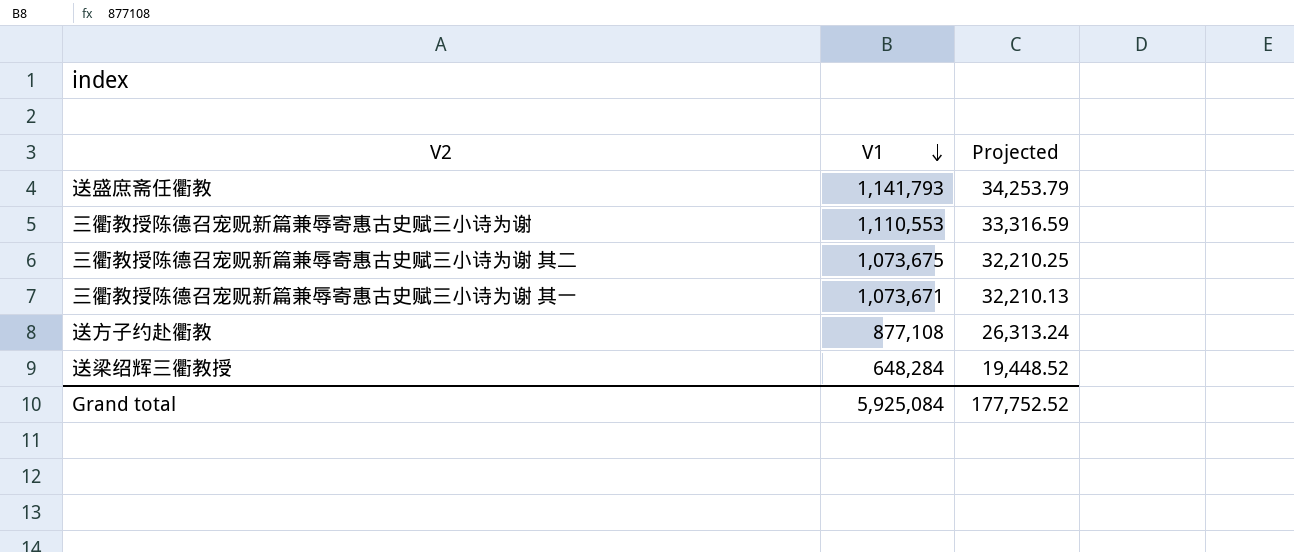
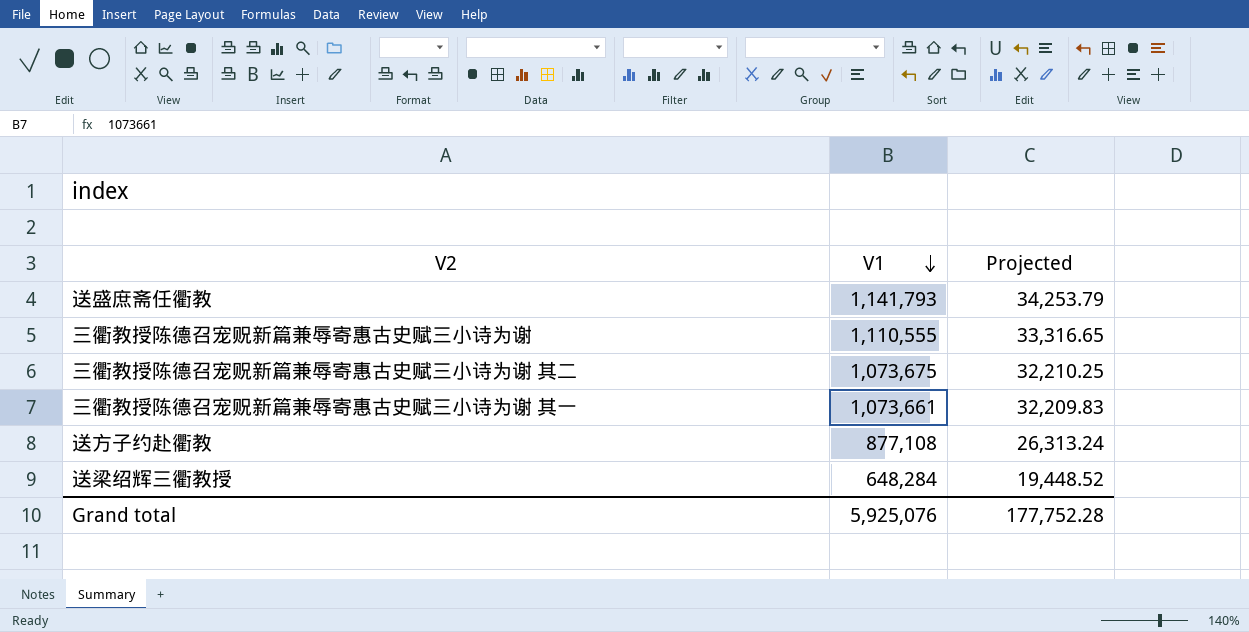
三衢教授陈德召宠贶新篇兼辱寄惠古史赋三小诗为谢 | V1: 1,110,553 -> 1,110,555
三衢教授陈德召宠贶新篇兼辱寄惠古史赋三小诗为谢 | Projected: 33,316.59 -> 33,316.65
三衢教授陈德召宠贶新篇兼辱寄惠古史赋三小诗为谢 其一 | V1: 1,073,671 -> 1,073,661
三衢教授陈德召宠贶新篇兼辱寄惠古史赋三小诗为谢 其一 | Projected: 32,210.13 -> 32,209.83
Grand total | V1: 5,925,084 -> 5,925,076
Grand total | Projected: 177,752.52 -> 177,752.28

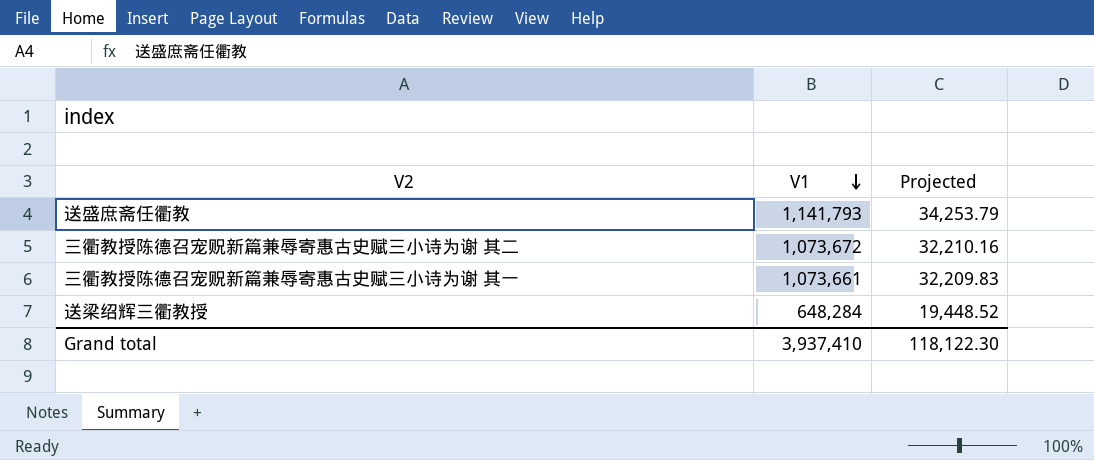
row 三衢教授陈德召宠贶新篇兼辱寄惠古史赋三小诗为谢: 1,110,555 | 33,316.65 -> none
row 送方子约赴衢教: 877,108 | 26,313.24 -> none
三衢教授陈德召宠贶新篇兼辱寄惠古史赋三小诗为谢 其二 | V1: 1,073,675 -> 1,073,672
三衢教授陈德召宠贶新篇兼辱寄惠古史赋三小诗为谢 其二 | Projected: 32,210.25 -> 32,210.16
Grand total | V1: 5,925,076 -> 3,937,410
Grand total | Projected: 177,752.28 -> 118,122.30

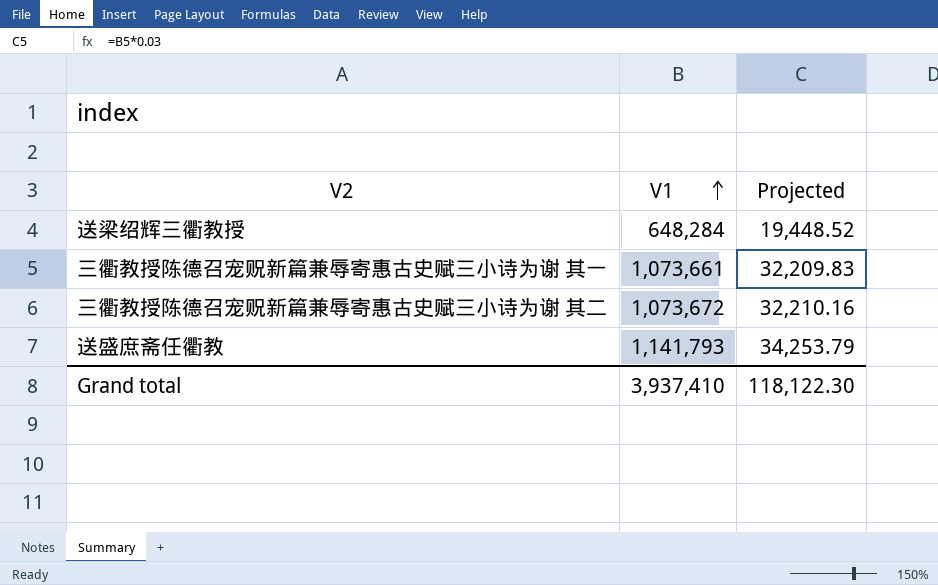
row order: V1 descending -> V1 ascending

